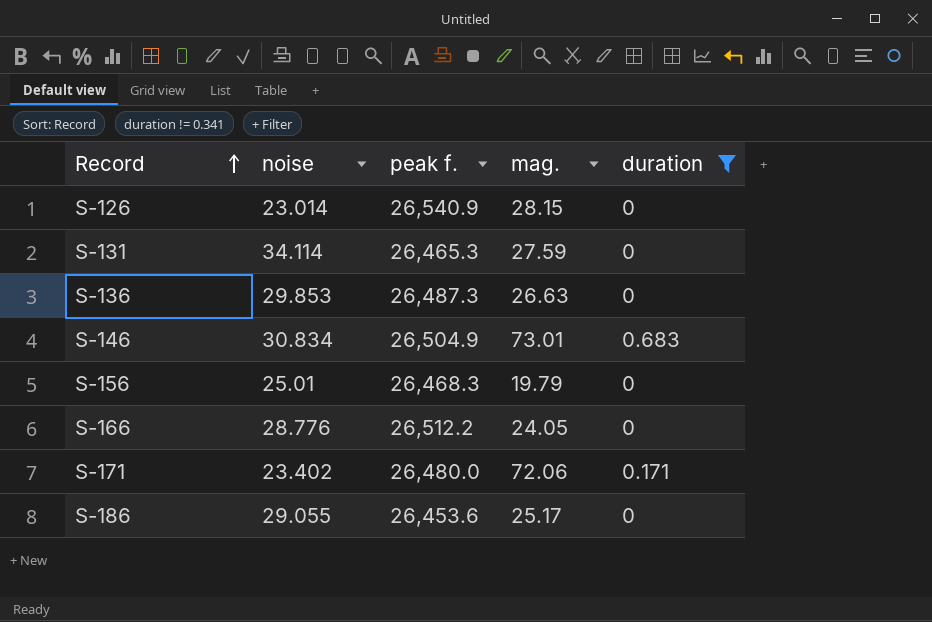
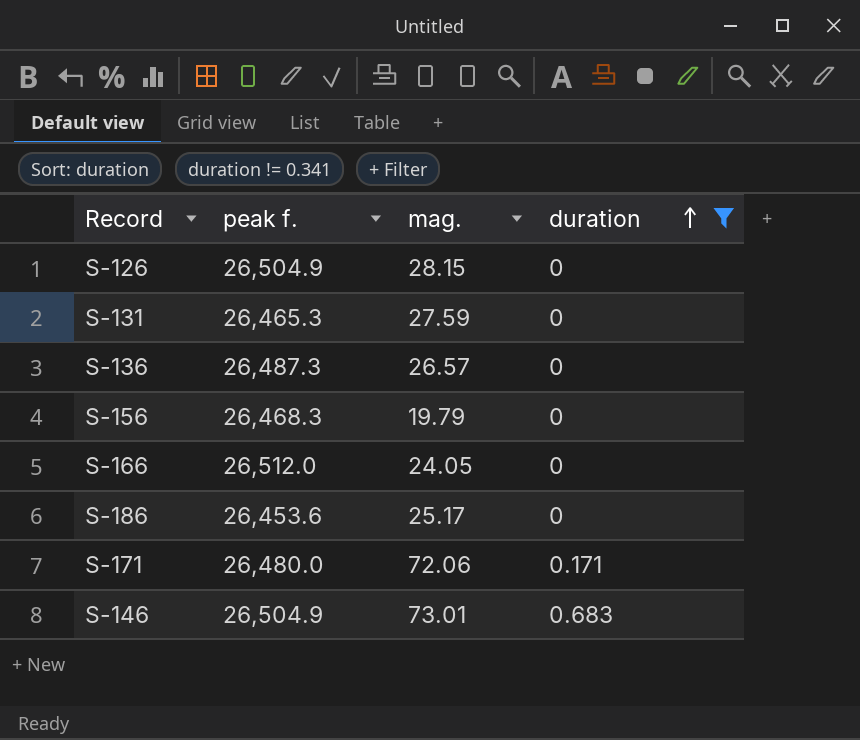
row order: Record ascending -> duration ascending
column noise | position: 2 -> none
S-126 | peak f.: 26,540.9 -> 26,504.9
S-136 | mag.: 26.63 -> 26.57
S-166 | peak f.: 26,512.2 -> 26,512.0

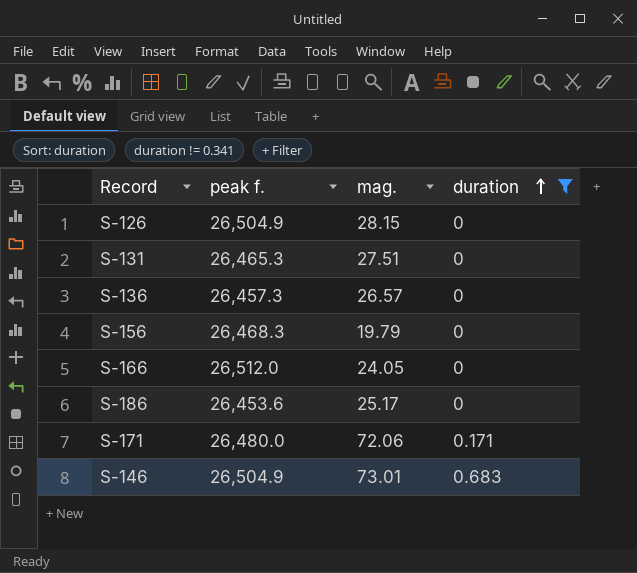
S-131 | mag.: 27.59 -> 27.51
S-136 | peak f.: 26,487.3 -> 26,457.3

